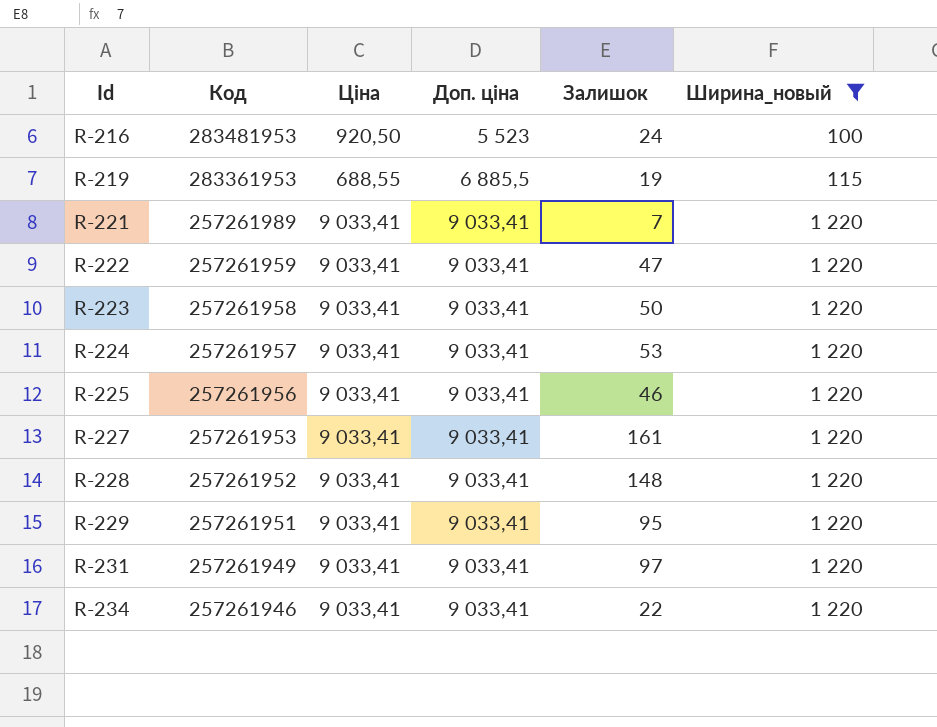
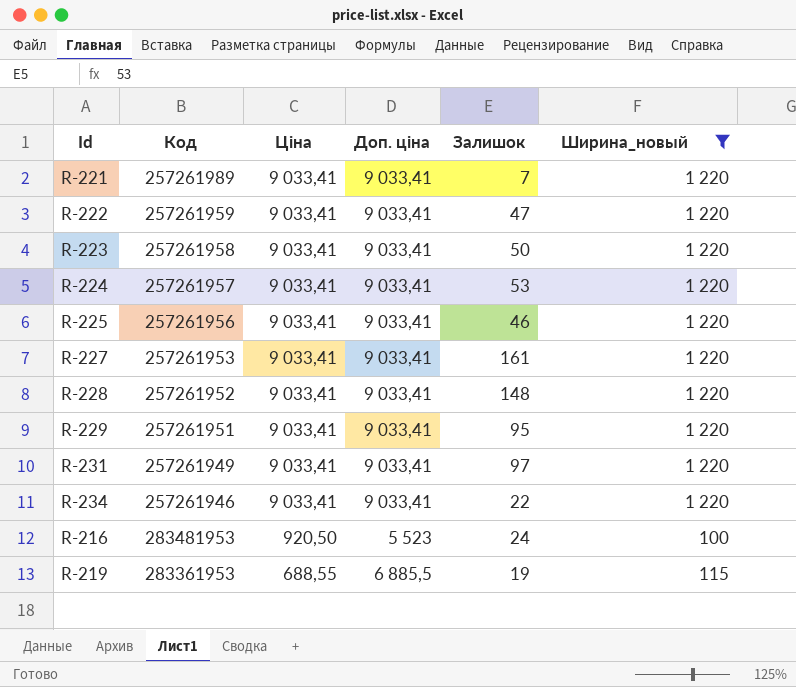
row order: Id ascending -> Ціна descending

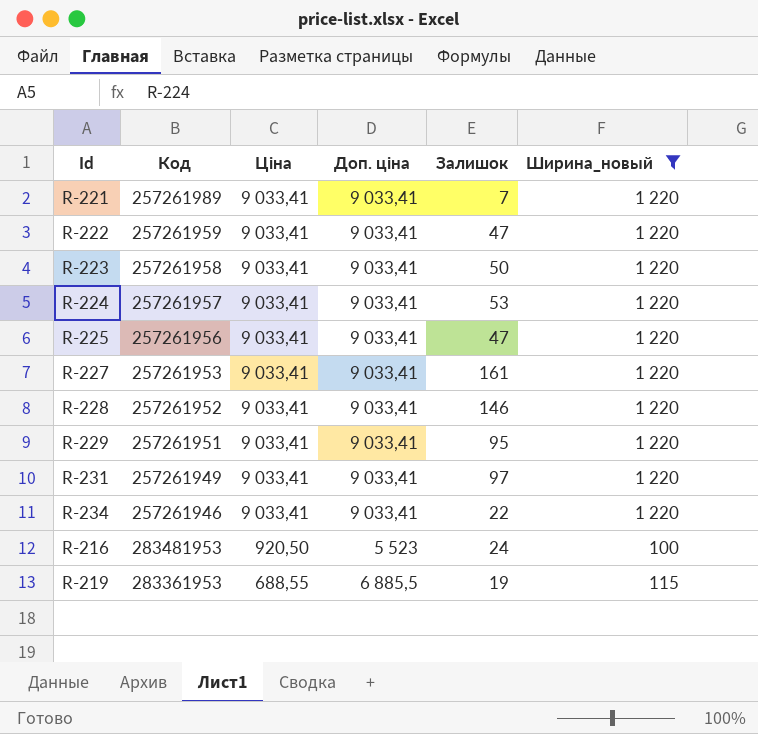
R-225 | Залишок: 46 -> 47
R-228 | Залишок: 148 -> 146

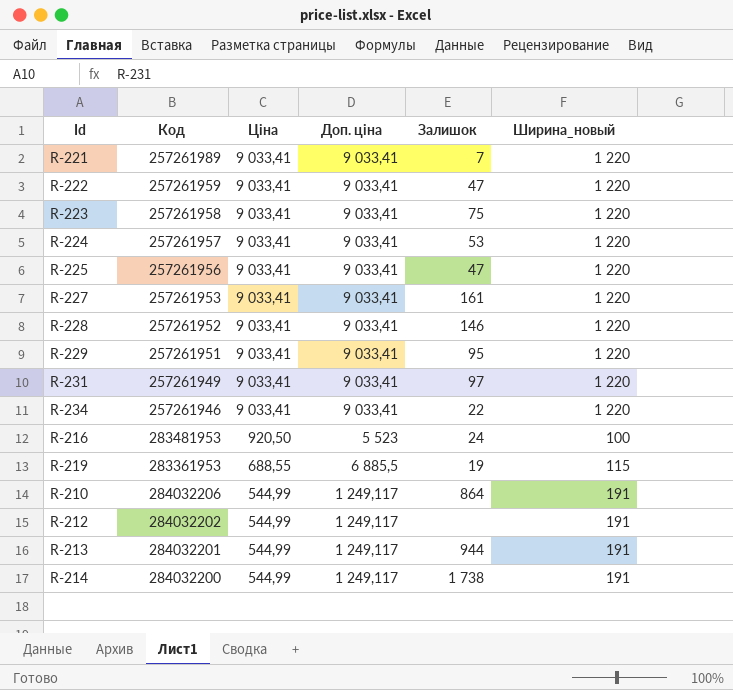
filter: Ширина_новый != 191 -> none
R-223 | Залишок: 50 -> 75

